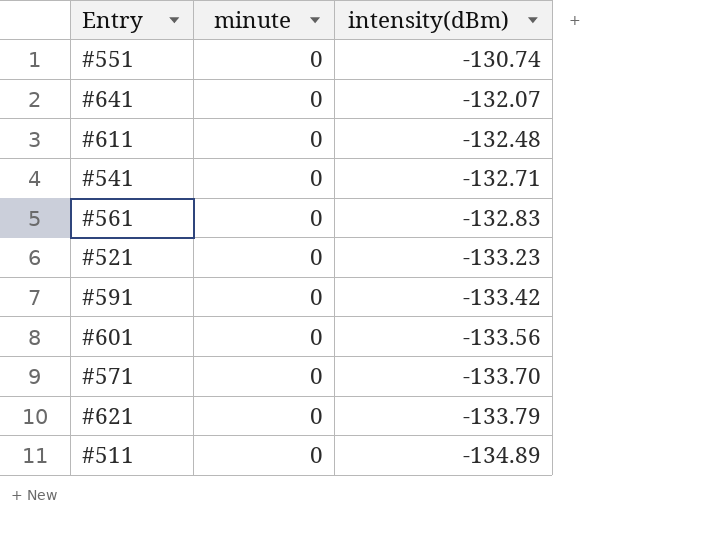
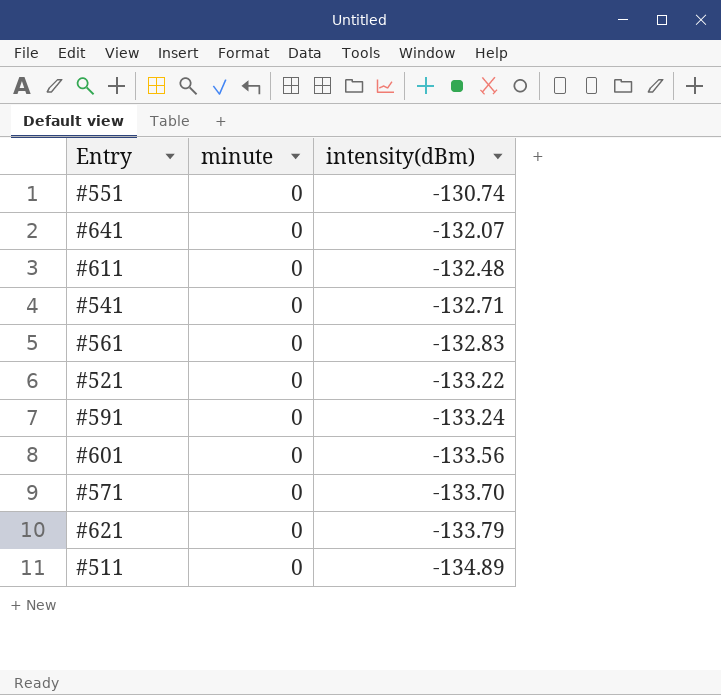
#521 | intensity(dBm): -133.23 -> -133.22
#591 | intensity(dBm): -133.42 -> -133.24

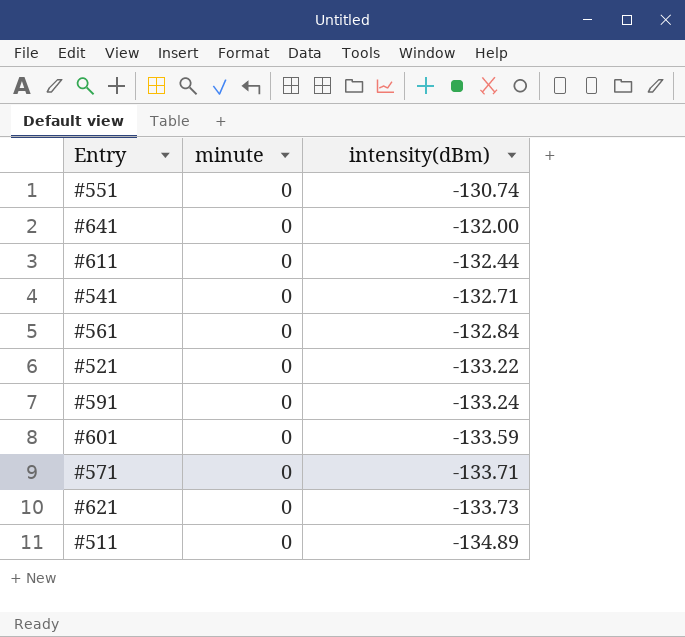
#641 | intensity(dBm): -132.07 -> -132.00
#611 | intensity(dBm): -132.48 -> -132.44
#561 | intensity(dBm): -132.83 -> -132.84
#601 | intensity(dBm): -133.56 -> -133.59
#571 | intensity(dBm): -133.70 -> -133.71
#621 | intensity(dBm): -133.79 -> -133.73

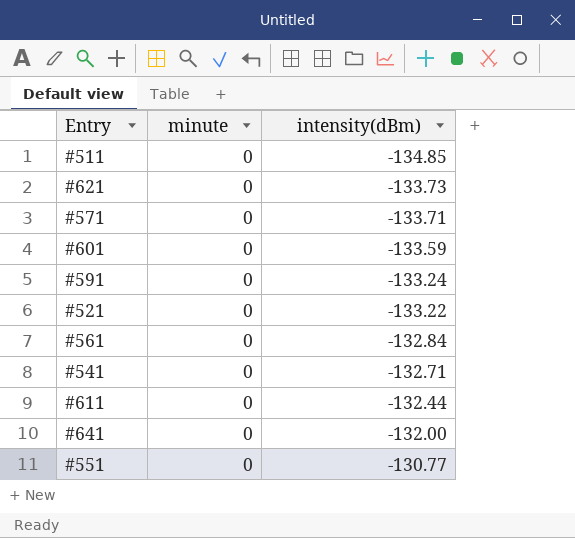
row order: intensity(dBm) descending -> intensity(dBm) ascending
#511 | intensity(dBm): -134.89 -> -134.85
#551 | intensity(dBm): -130.74 -> -130.77

